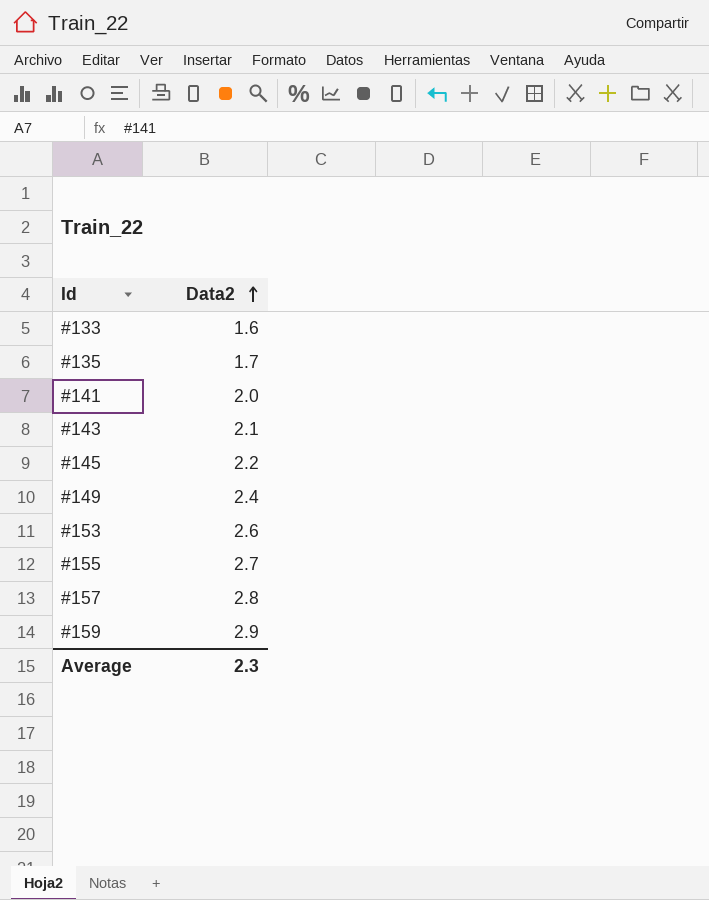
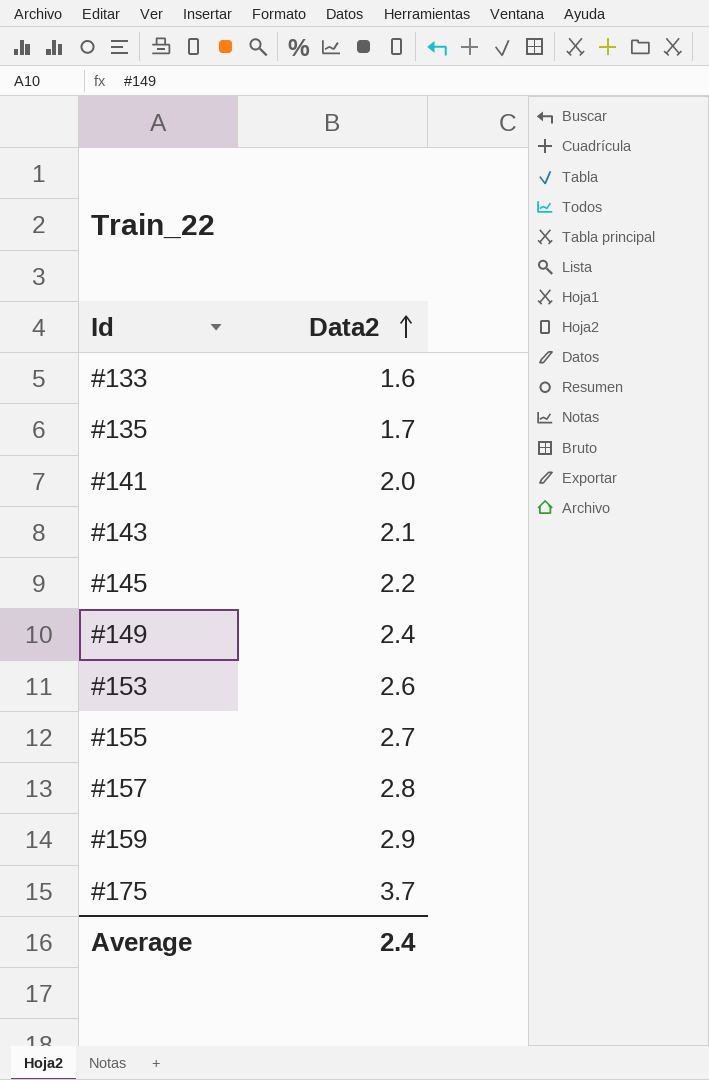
row #175: none -> 3.7
Average | Data2: 2.3 -> 2.4

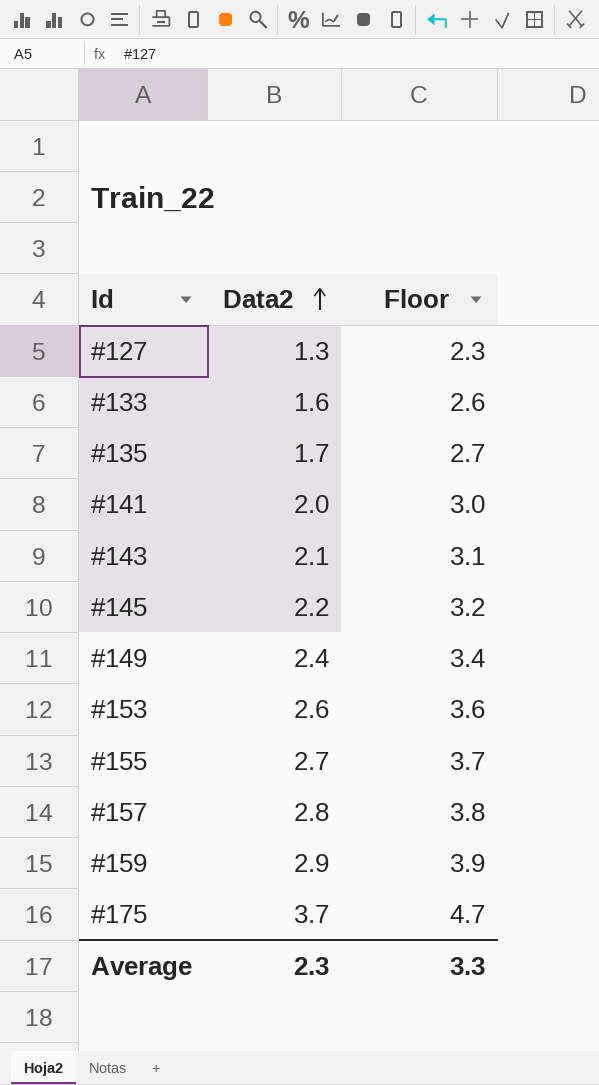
column Floor | formula: none -> [Data2] + 1
row #127: none -> 1.3 | 2.3
Average | Data2: 2.4 -> 2.3

